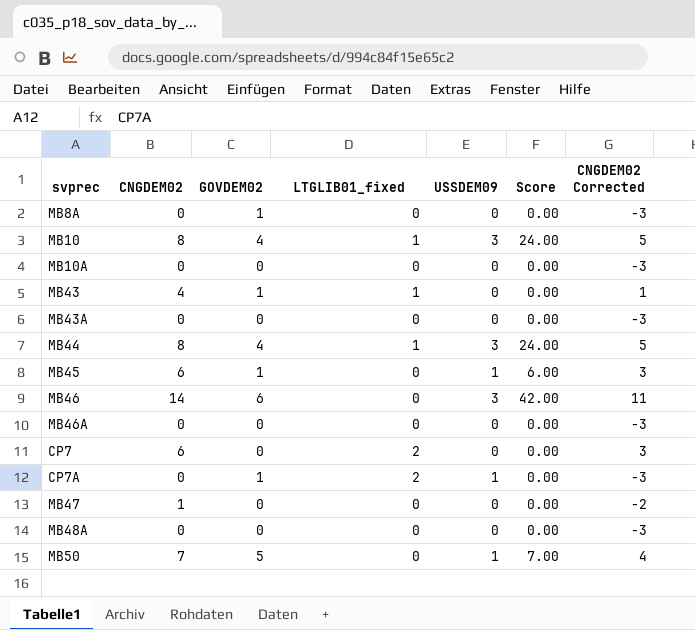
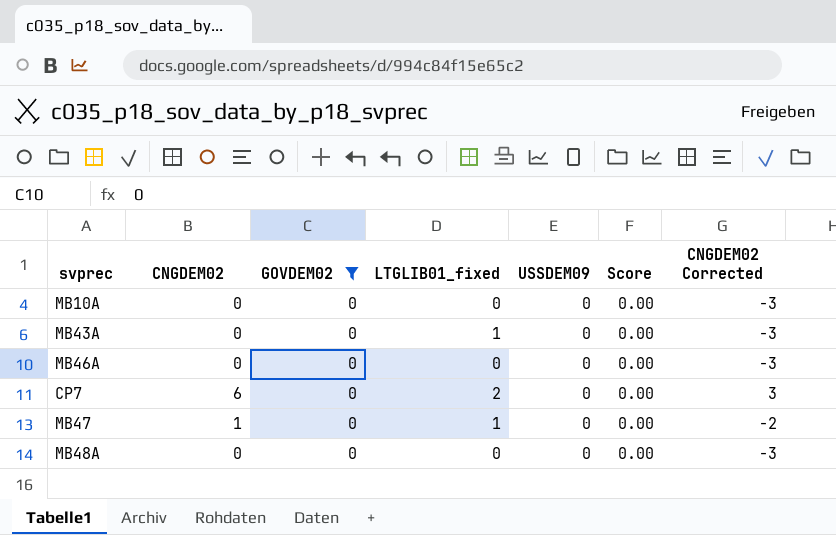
filter: none -> GOVDEM02 = 0
MB43A | LTGLIB01_fixed: 0 -> 1
MB47 | LTGLIB01_fixed: 0 -> 1

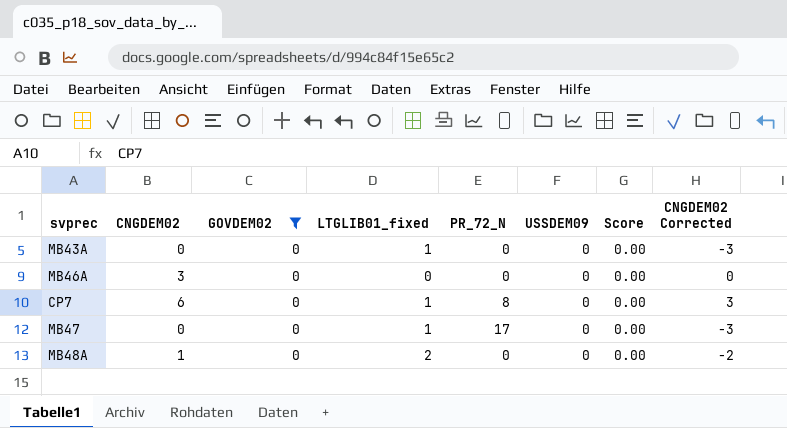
column PR_72_N | position: none -> 5
row MB10A: 0 | 0 | 0 | 0 | 0.00 | -3 -> none
MB46A | CNGDEM02: 0 -> 3
MB46A | CNGDEM02 Corrected: -3 -> 0
CP7 | LTGLIB01_fixed: 2 -> 1
MB47 | CNGDEM02: 1 -> 0
MB47 | CNGDEM02 Corrected: -2 -> -3
MB48A | CNGDEM02: 0 -> 1
MB48A | LTGLIB01_fixed: 0 -> 2
MB48A | CNGDEM02 Corrected: -3 -> -2

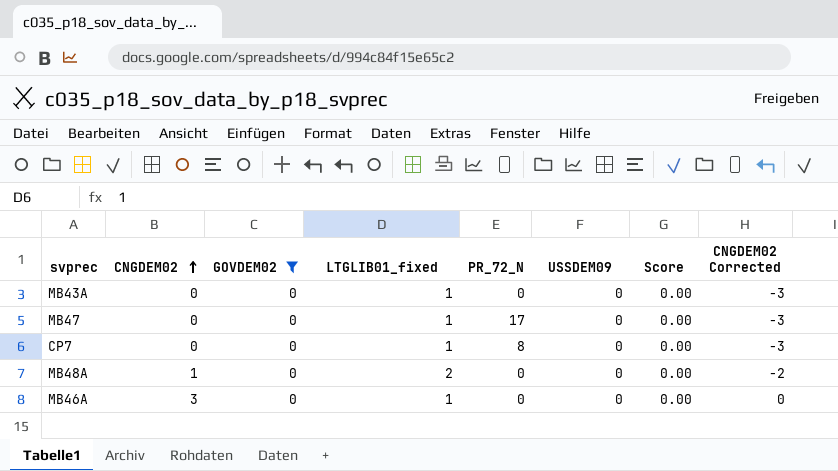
row order: none -> CNGDEM02 ascending
CP7 | CNGDEM02: 6 -> 0
CP7 | CNGDEM02 Corrected: 3 -> -3
MB46A | LTGLIB01_fixed: 0 -> 1

